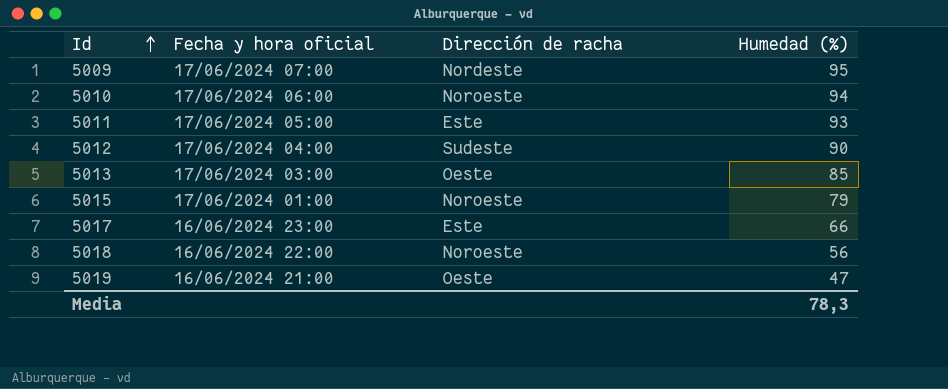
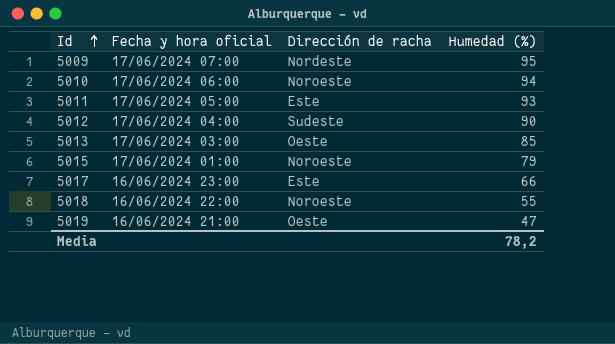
5018 | Humedad (%): 56 -> 55
Media | Humedad (%): 78,3 -> 78,2

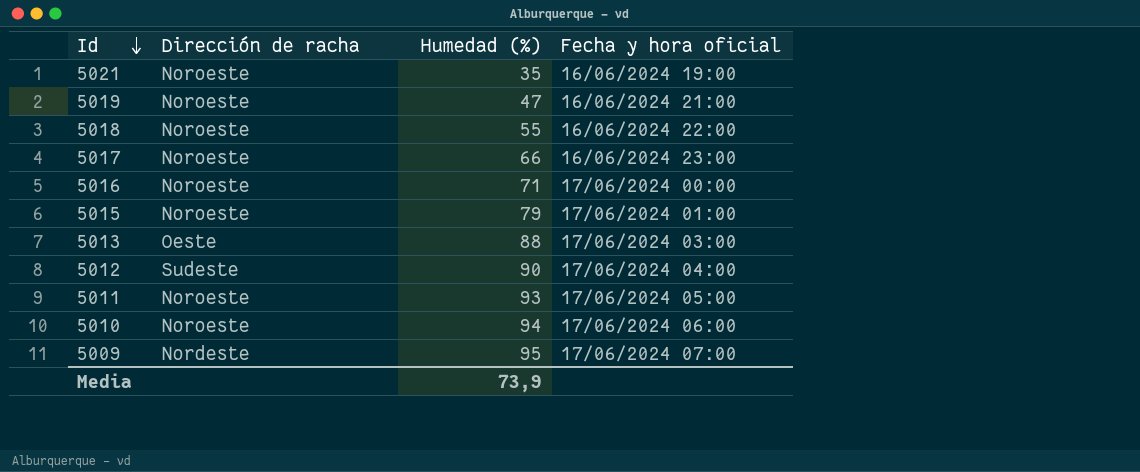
row order: Id ascending -> Id descending
column Fecha y hora oficial | position: 2 -> 4
row 5021: none -> Noroeste | 35 | 16/06/2024 19:00
5019 | Dirección de racha: Oeste -> Noroeste
5017 | Dirección de racha: Este -> Noroeste
row 5016: none -> Noroeste | 71 | 17/06/2024 00:00
5013 | Humedad (%): 85 -> 88
5011 | Dirección de racha: Este -> Noroeste
Media | Humedad (%): 78,2 -> 73,9

